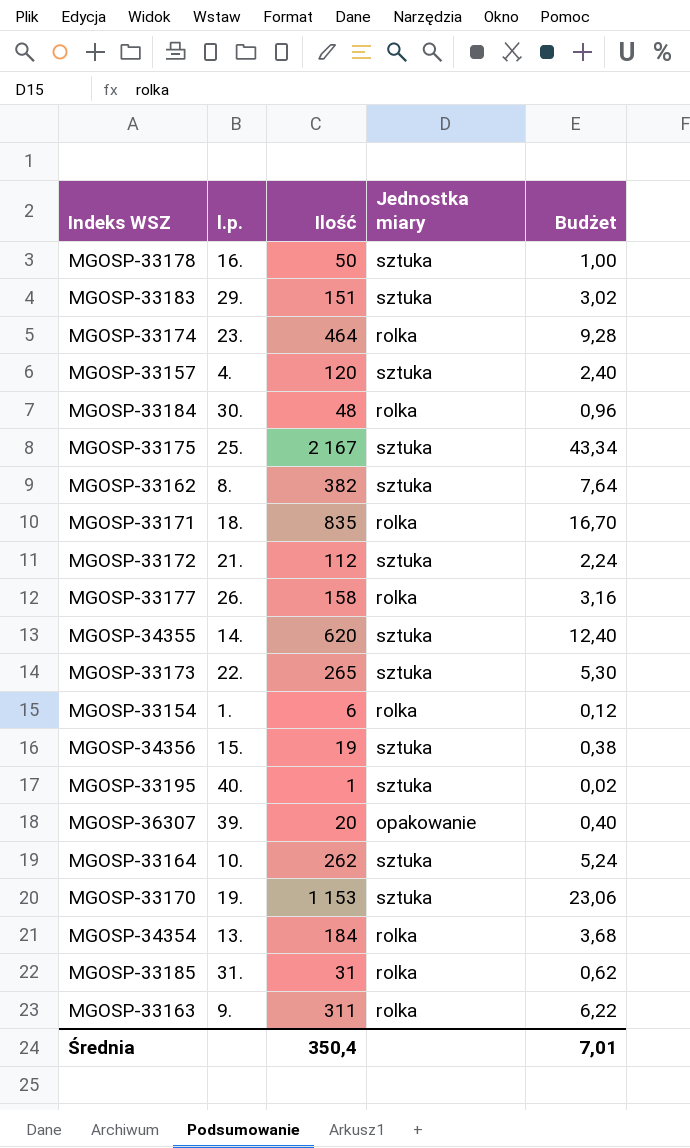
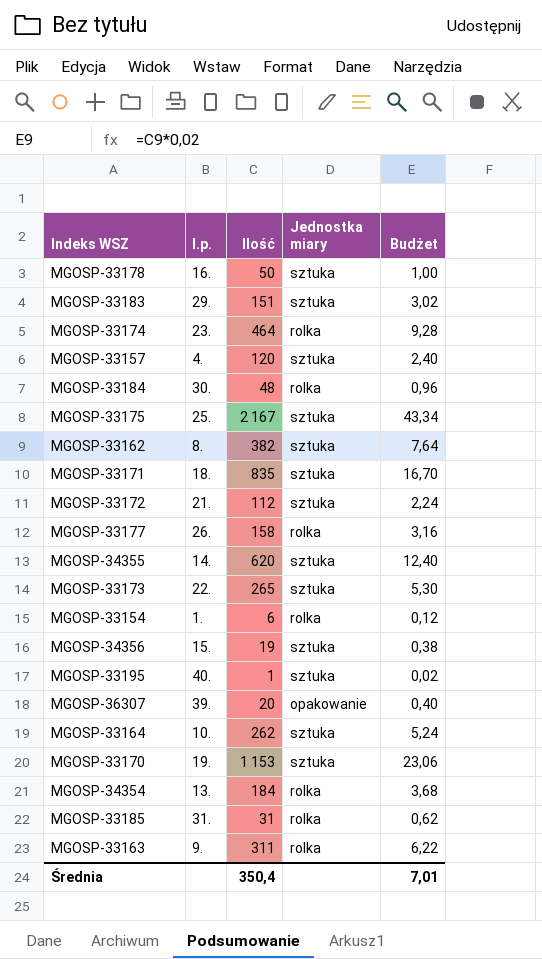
MGOSP-33171 | Jednostka miary: rolka -> sztuka

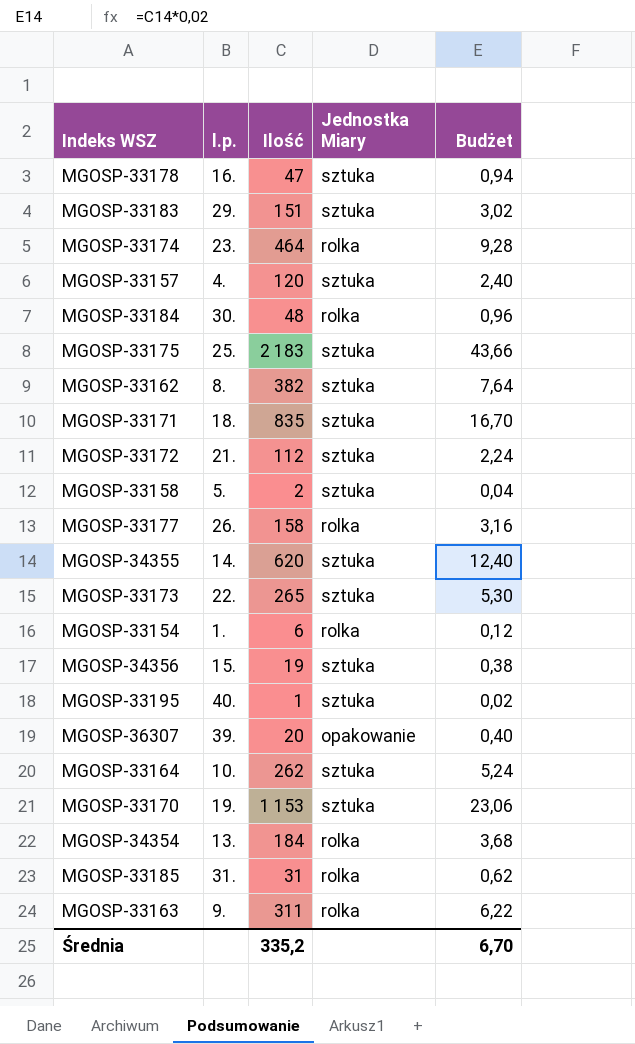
column name: Jednostka miary -> Jednostka Miary
MGOSP-33178 | Ilość: 50 -> 47
MGOSP-33178 | Budżet: 1,00 -> 0,94
MGOSP-33175 | Ilość: 2 167 -> 2 183
MGOSP-33175 | Budżet: 43,34 -> 43,66
row MGOSP-33158: none -> 5. | 2 | sztuka | 0,04
Średnia | Ilość: 350,4 -> 335,2
Średnia | Budżet: 7,01 -> 6,70

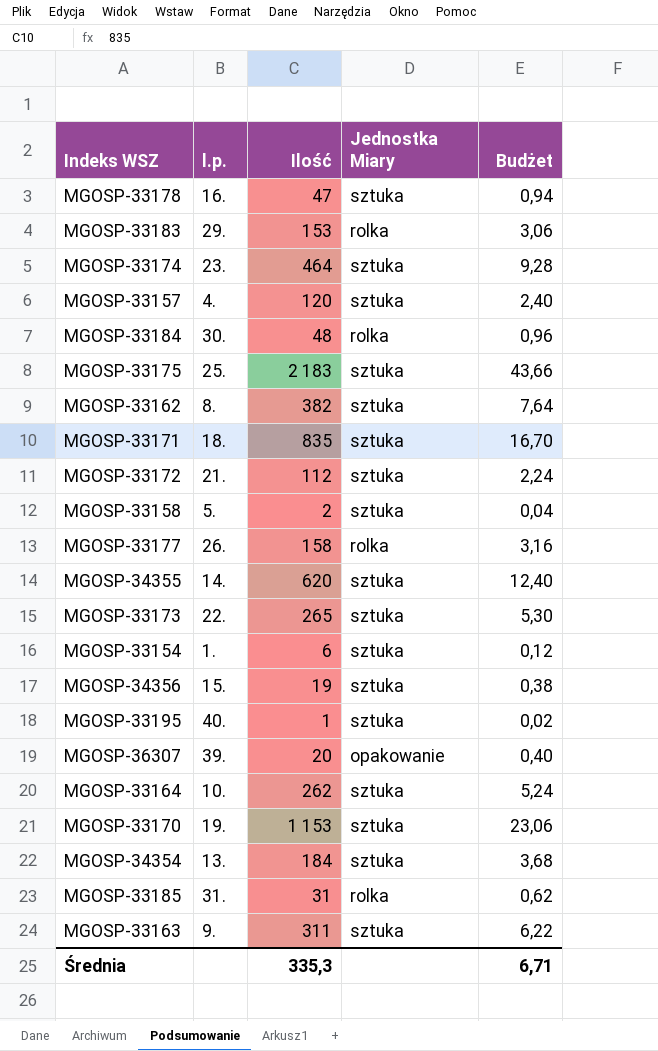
MGOSP-33183 | Ilość: 151 -> 153
MGOSP-33183 | Jednostka Miary: sztuka -> rolka
MGOSP-33183 | Budżet: 3,02 -> 3,06
MGOSP-33174 | Jednostka Miary: rolka -> sztuka
MGOSP-33154 | Jednostka Miary: rolka -> sztuka
MGOSP-34354 | Jednostka Miary: rolka -> sztuka
MGOSP-33163 | Jednostka Miary: rolka -> sztuka
Średnia | Ilość: 335,2 -> 335,3
Średnia | Budżet: 6,70 -> 6,71

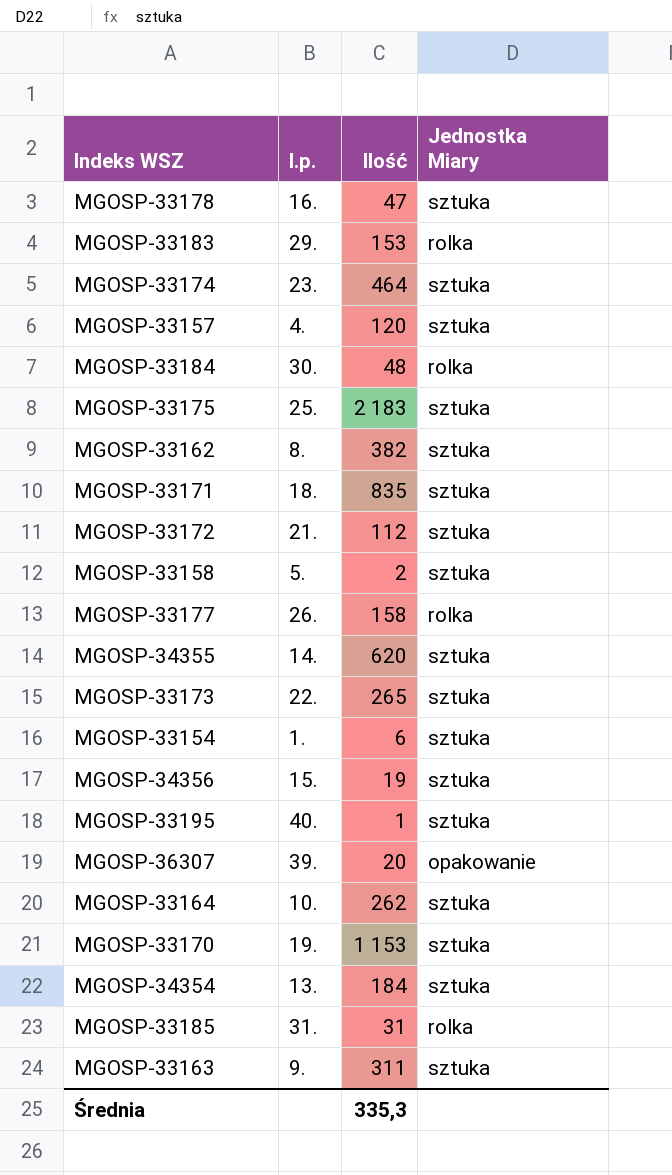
column Budżet | formula: [Ilość] * 0,02 -> none

